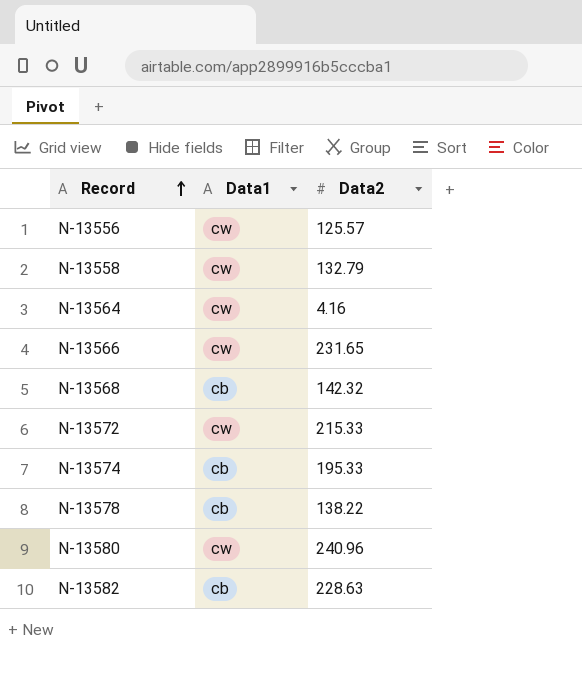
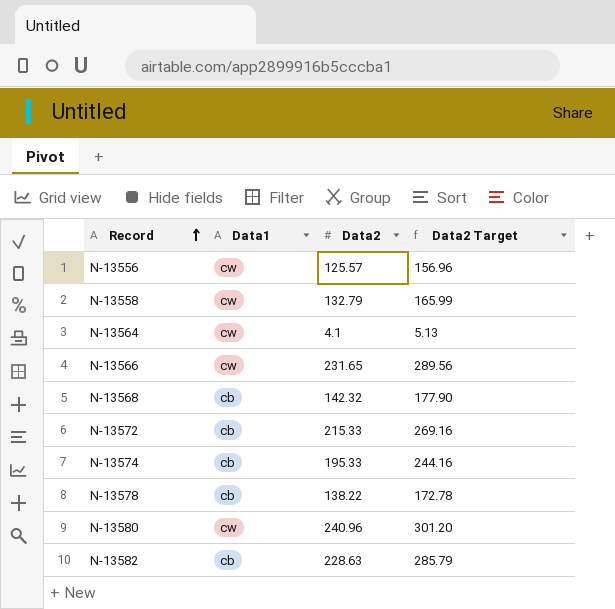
column Data2 Target | formula: none -> [Data2] * 1.25
N-13564 | Data2: 4.16 -> 4.1
N-13572 | Data1: cw -> cb

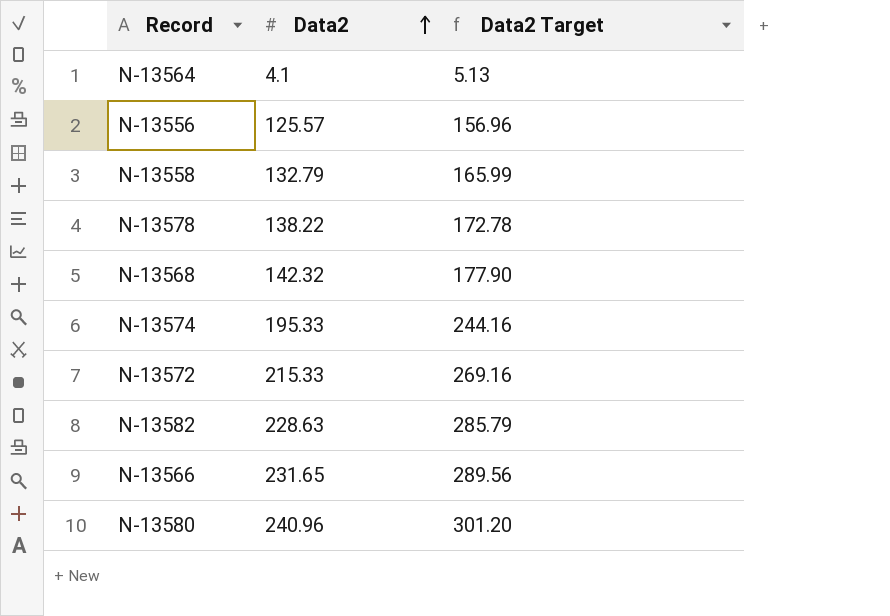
row order: Record ascending -> Data2 ascending
column Data1 | position: 2 -> none

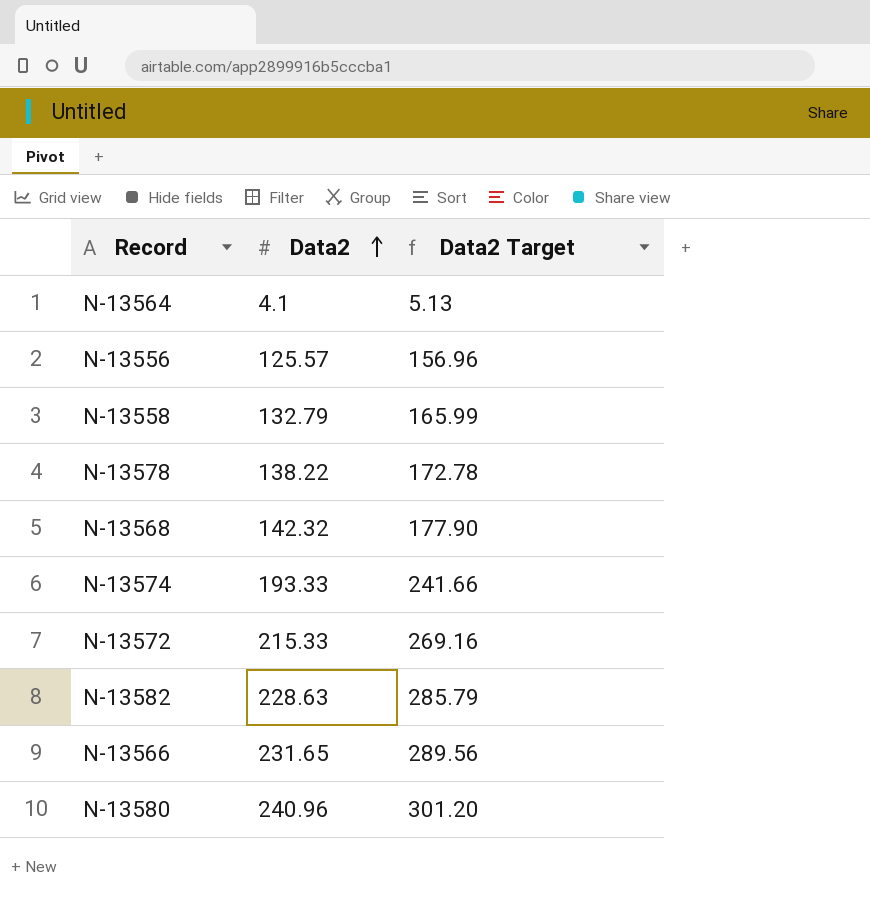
N-13574 | Data2: 195.33 -> 193.33
N-13574 | Data2 Target: 244.16 -> 241.66

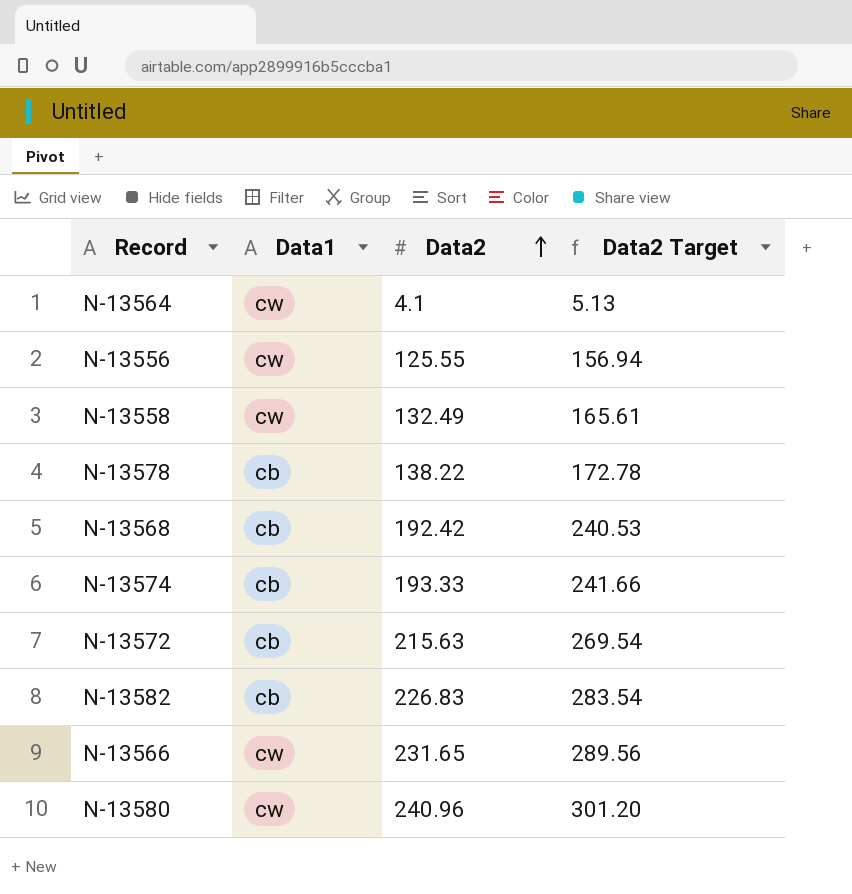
column Data1 | position: none -> 2
N-13556 | Data2: 125.57 -> 125.55
N-13556 | Data2 Target: 156.96 -> 156.94
N-13558 | Data2: 132.79 -> 132.49
N-13558 | Data2 Target: 165.99 -> 165.61
N-13568 | Data2: 142.32 -> 192.42
N-13568 | Data2 Target: 177.90 -> 240.53
N-13572 | Data2: 215.33 -> 215.63
N-13572 | Data2 Target: 269.16 -> 269.54
N-13582 | Data2: 228.63 -> 226.83
N-13582 | Data2 Target: 285.79 -> 283.54

